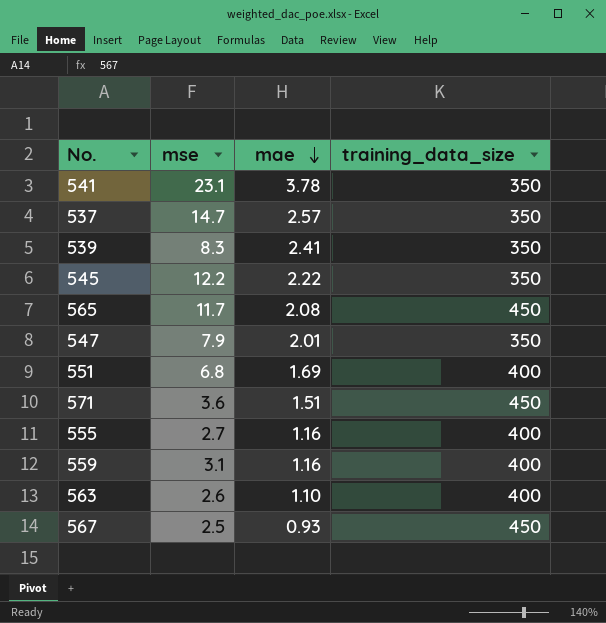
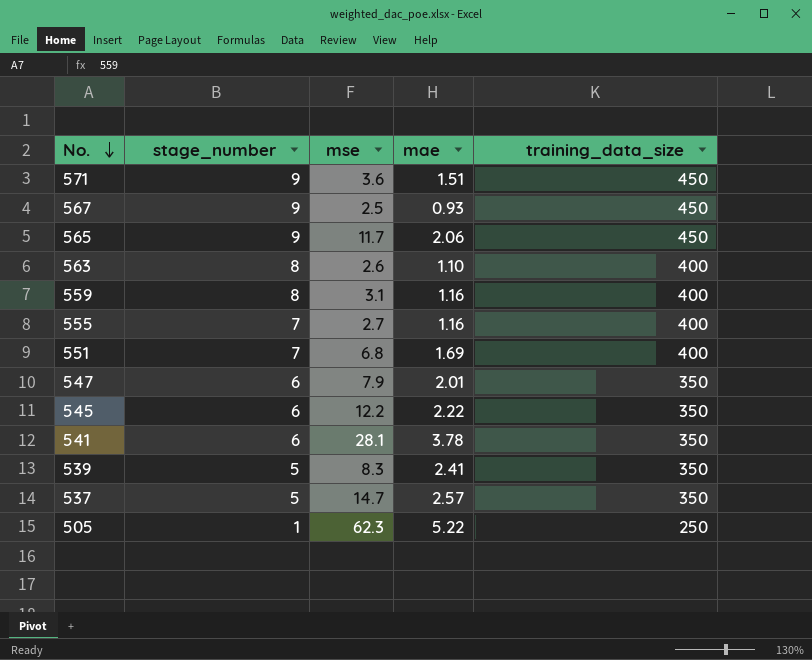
row order: mae descending -> No. descending
column stage_number | position: none -> 2
565 | mae: 2.08 -> 2.06
541 | mse: 23.1 -> 28.1
row 505: none -> 1 | 62.3 | 5.22 | 250

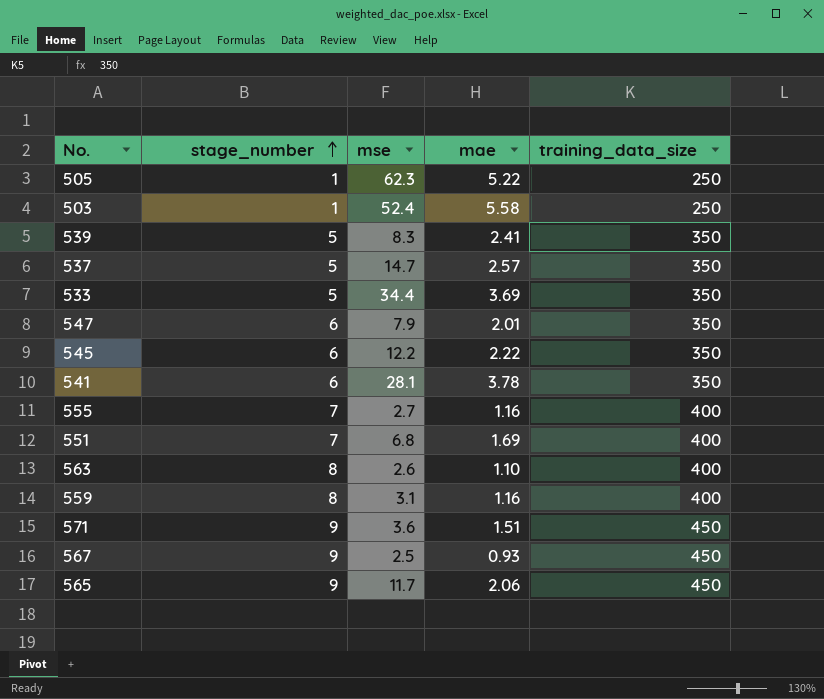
row order: No. descending -> stage_number ascending
row 503: none -> 1 | 52.4 | 5.58 | 250
row 533: none -> 5 | 34.4 | 3.69 | 350

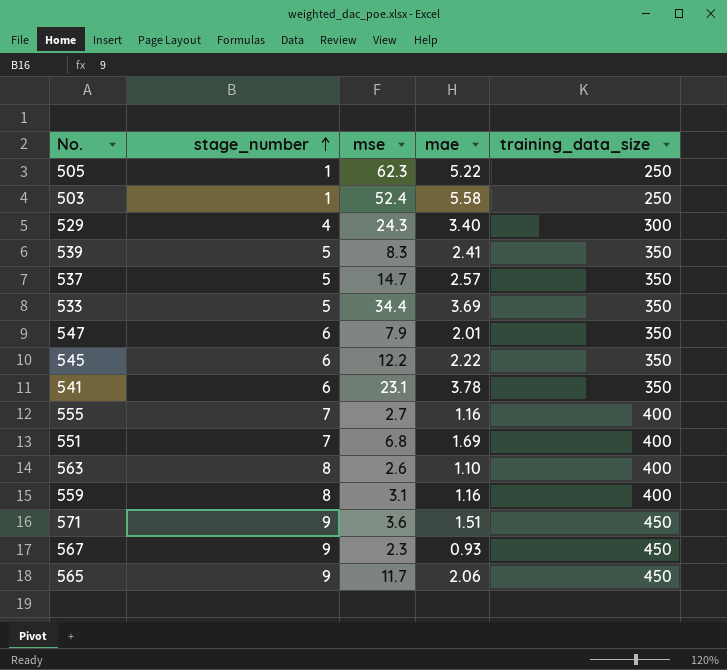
row 529: none -> 4 | 24.3 | 3.40 | 300
541 | mse: 28.1 -> 23.1
567 | mse: 2.5 -> 2.3

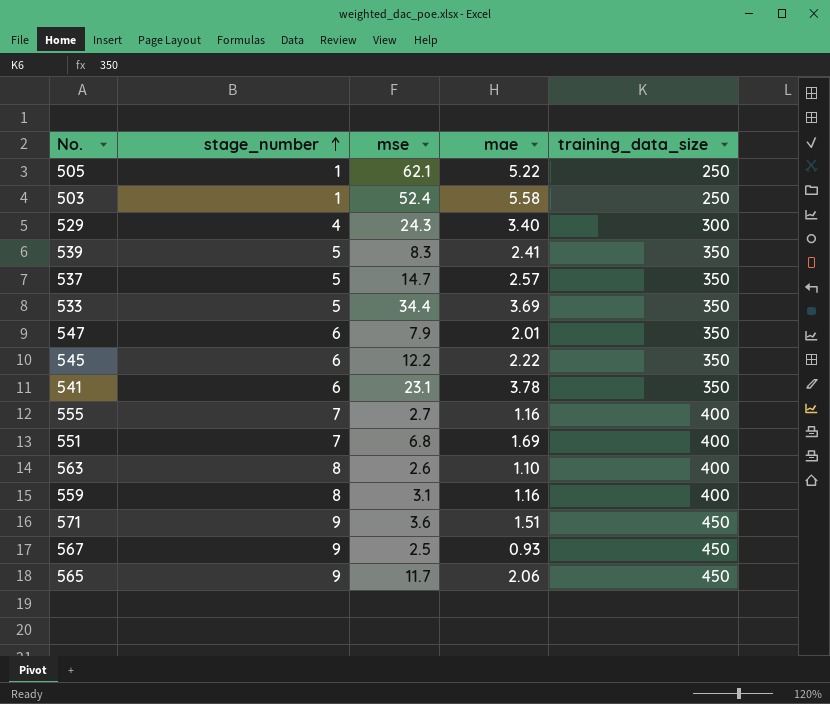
505 | mse: 62.3 -> 62.1
567 | mse: 2.3 -> 2.5

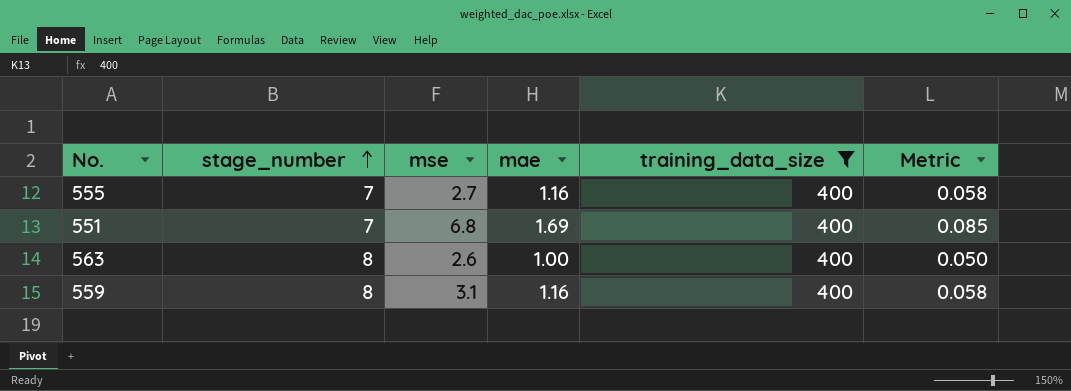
filter: none -> training_data_size = 400
column Metric | formula: none -> [mae] * 0.05
563 | mae: 1.10 -> 1.00

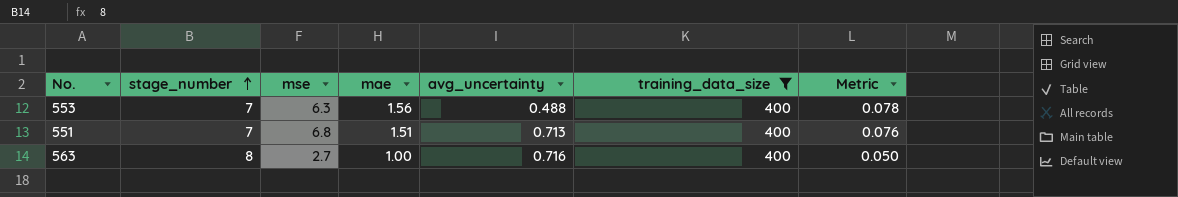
column avg_uncertainty | position: none -> 5
row 555: 7 | 2.7 | 1.16 | 400 | 0.058 -> none
row 559: 8 | 3.1 | 1.16 | 400 | 0.058 -> none
row 553: none -> 7 | 6.3 | 1.56 | 0.488 | 400 | 0.078
551 | mae: 1.69 -> 1.51
551 | Metric: 0.085 -> 0.076
563 | mse: 2.6 -> 2.7

